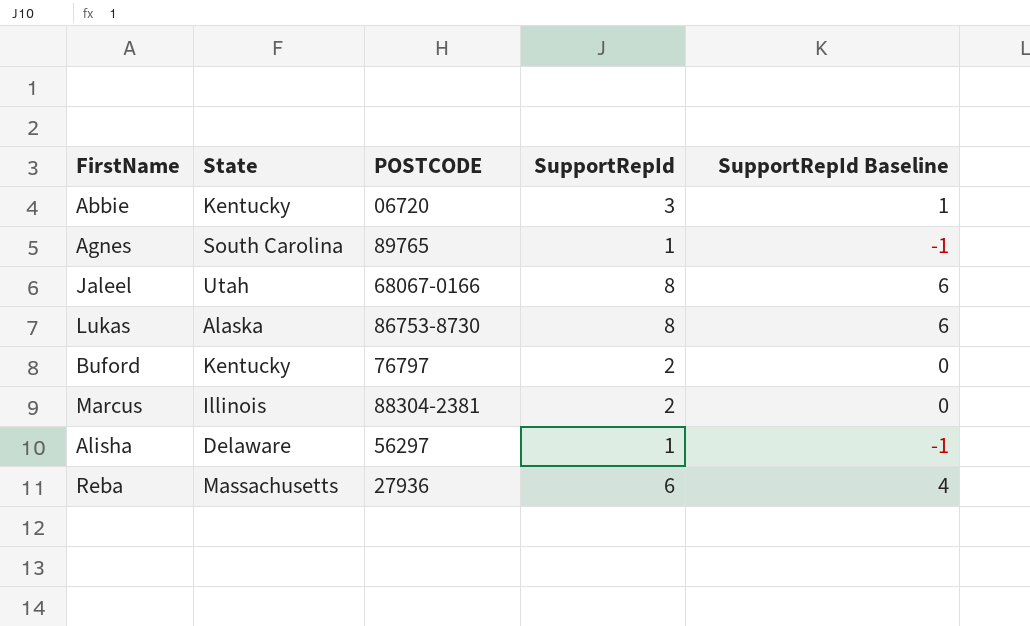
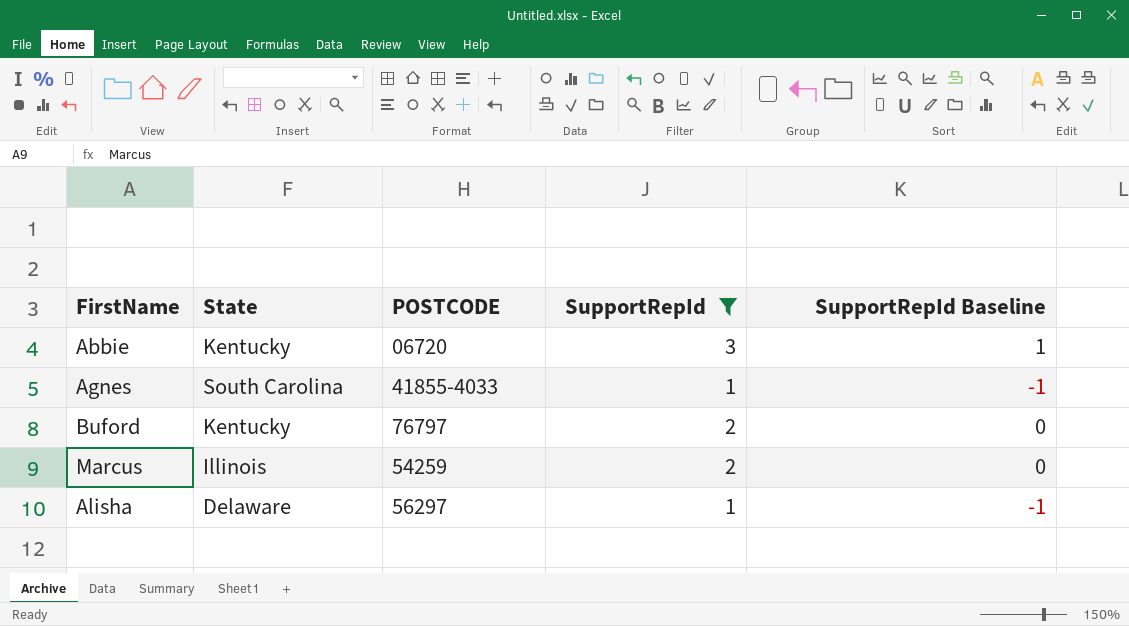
filter: none -> SupportRepId <= 3
Agnes | POSTCODE: 89765 -> 41855-4033
Marcus | POSTCODE: 88304-2381 -> 54259

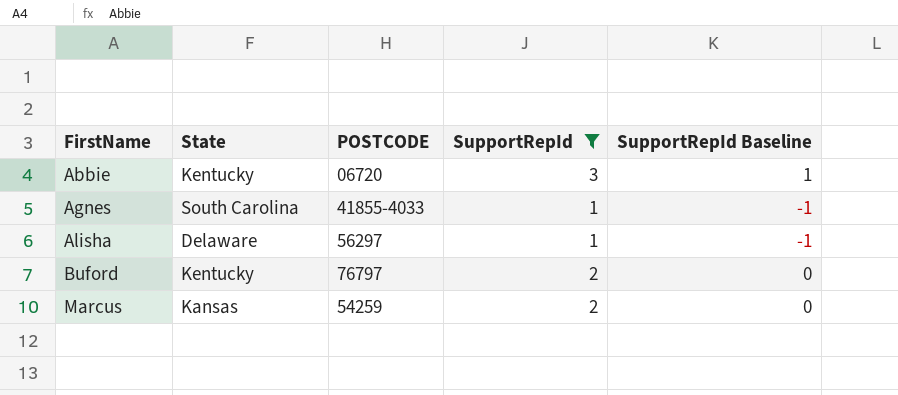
row order: none -> FirstName ascending
Marcus | State: Illinois -> Kansas

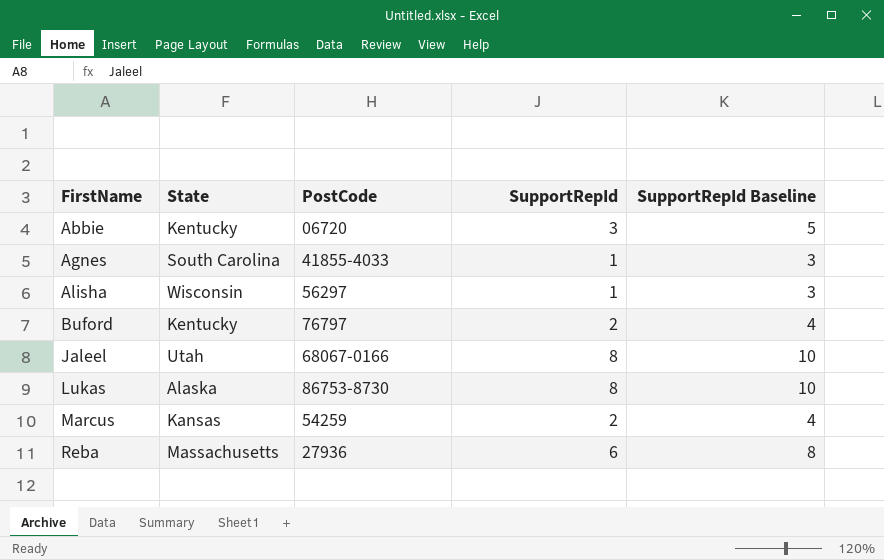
filter: SupportRepId <= 3 -> none
column name: POSTCODE -> PostCode
column SupportRepId Baseline | formula: [SupportRepId] - 2 -> [SupportRepId] + 2
Alisha | State: Delaware -> Wisconsin

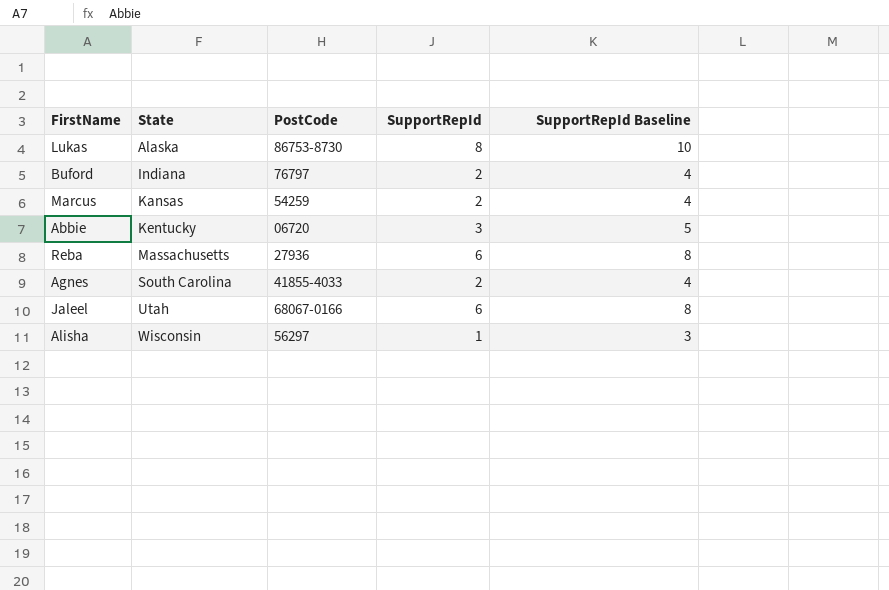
row order: FirstName ascending -> State ascending
Buford | State: Kentucky -> Indiana
Agnes | SupportRepId: 1 -> 2
Agnes | SupportRepId Baseline: 3 -> 4
Jaleel | SupportRepId: 8 -> 6
Jaleel | SupportRepId Baseline: 10 -> 8

